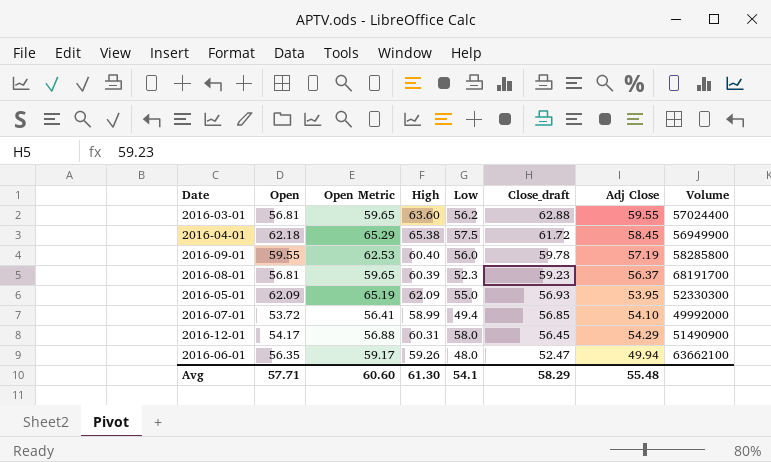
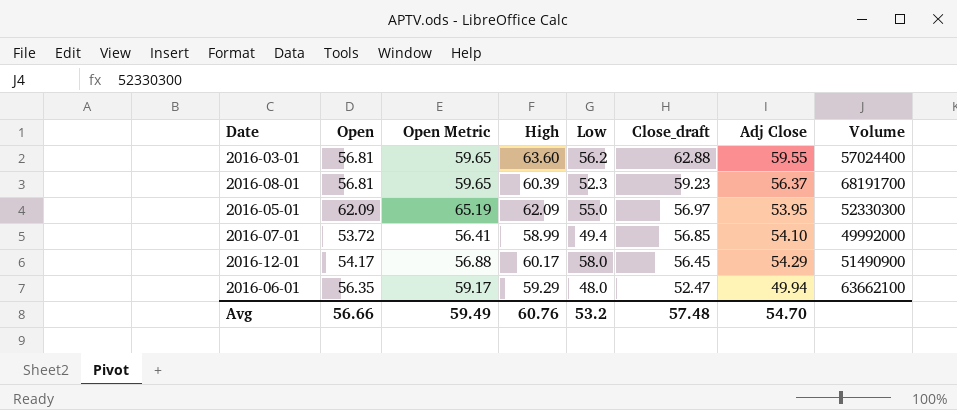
row 2016-04-01: 62.18 | 65.29 | 65.38 | 57.5 | 61.72 | 58.45 | 56949900 -> none
row 2016-09-01: 59.55 | 62.53 | 60.40 | 56.0 | 59.78 | 57.19 | 58285800 -> none
2016-05-01 | Close_draft: 56.93 -> 56.97
2016-12-01 | High: 60.31 -> 60.17
2016-06-01 | High: 59.26 -> 59.29
Avg | Open: 57.71 -> 56.66
Avg | Open Metric: 60.60 -> 59.49
Avg | High: 61.30 -> 60.76
Avg | Low: 54.1 -> 53.2
Avg | Close_draft: 58.29 -> 57.48
Avg | Adj Close: 55.48 -> 54.70

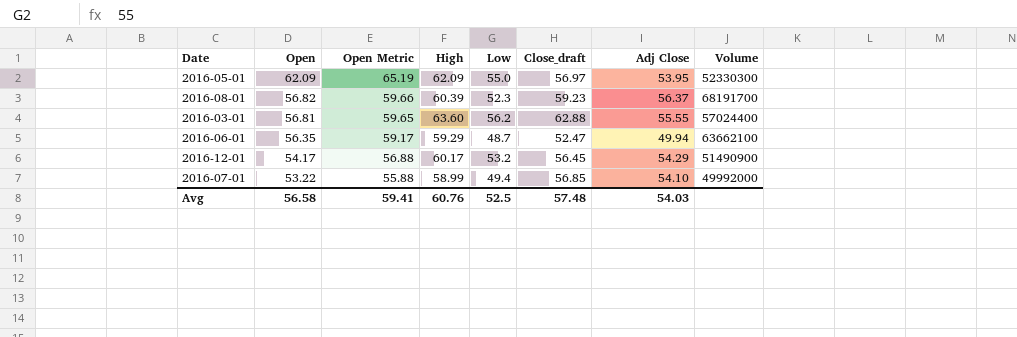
row order: Close_draft descending -> Open descending
2016-08-01 | Open: 56.81 -> 56.82
2016-08-01 | Open Metric: 59.65 -> 59.66
2016-03-01 | Adj Close: 59.55 -> 55.55
2016-06-01 | Low: 48.0 -> 48.7
2016-12-01 | Low: 58.0 -> 53.2
2016-07-01 | Open: 53.72 -> 53.22
2016-07-01 | Open Metric: 56.41 -> 55.88
Avg | Open: 56.66 -> 56.58
Avg | Open Metric: 59.49 -> 59.41
Avg | Low: 53.2 -> 52.5
Avg | Adj Close: 54.70 -> 54.03

